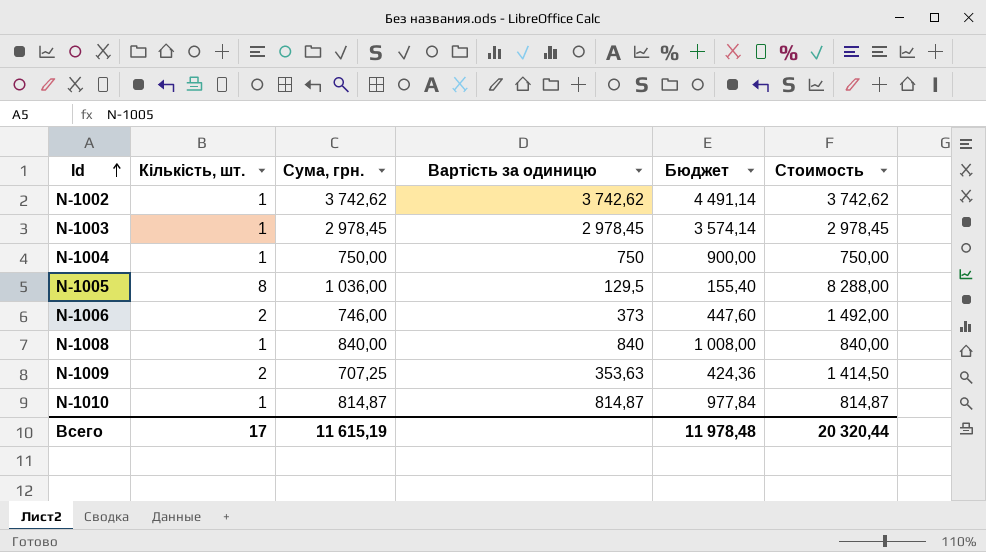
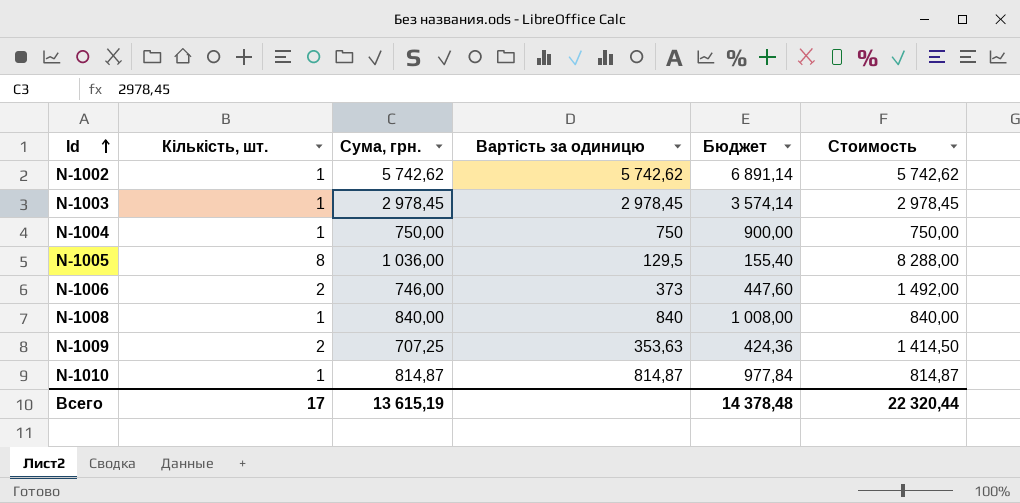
N-1002 | Сума, грн.: 3 742,62 -> 5 742,62
N-1002 | Вартість за одиницю: 3 742,62 -> 5 742,62
N-1002 | Бюджет: 4 491,14 -> 6 891,14
N-1002 | Стоимость: 3 742,62 -> 5 742,62
Всего | Сума, грн.: 11 615,19 -> 13 615,19
Всего | Бюджет: 11 978,48 -> 14 378,48
Всего | Стоимость: 20 320,44 -> 22 320,44

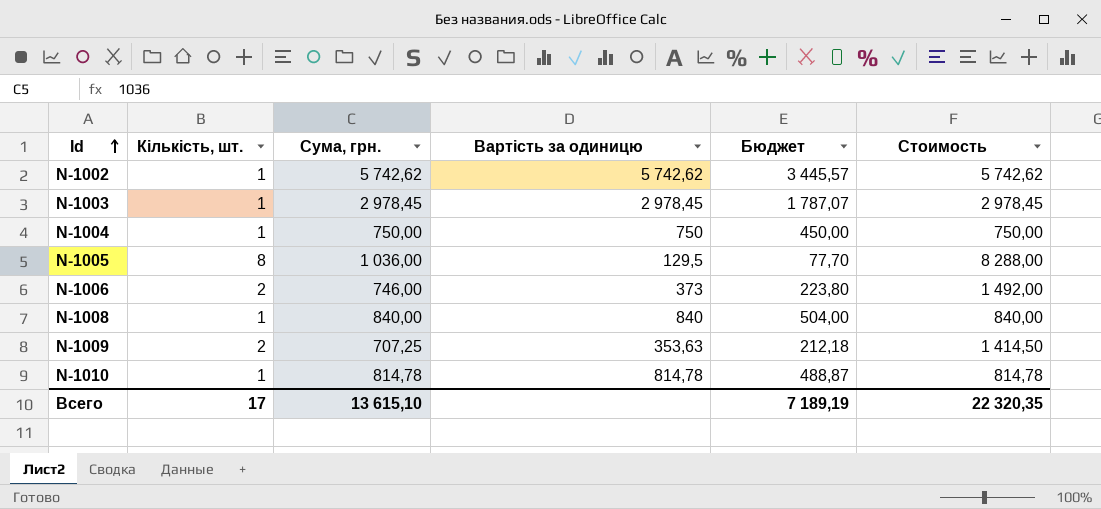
column Бюджет | formula: [Вартість за одиницю] * 1,2 -> [Вартість за одиницю] * 0,6
N-1010 | Сума, грн.: 814,87 -> 814,78
N-1010 | Вартість за одиницю: 814,87 -> 814,78
N-1010 | Стоимость: 814,87 -> 814,78
Всего | Сума, грн.: 13 615,19 -> 13 615,10
Всего | Бюджет: 14 378,48 -> 7 189,19
Всего | Стоимость: 22 320,44 -> 22 320,35

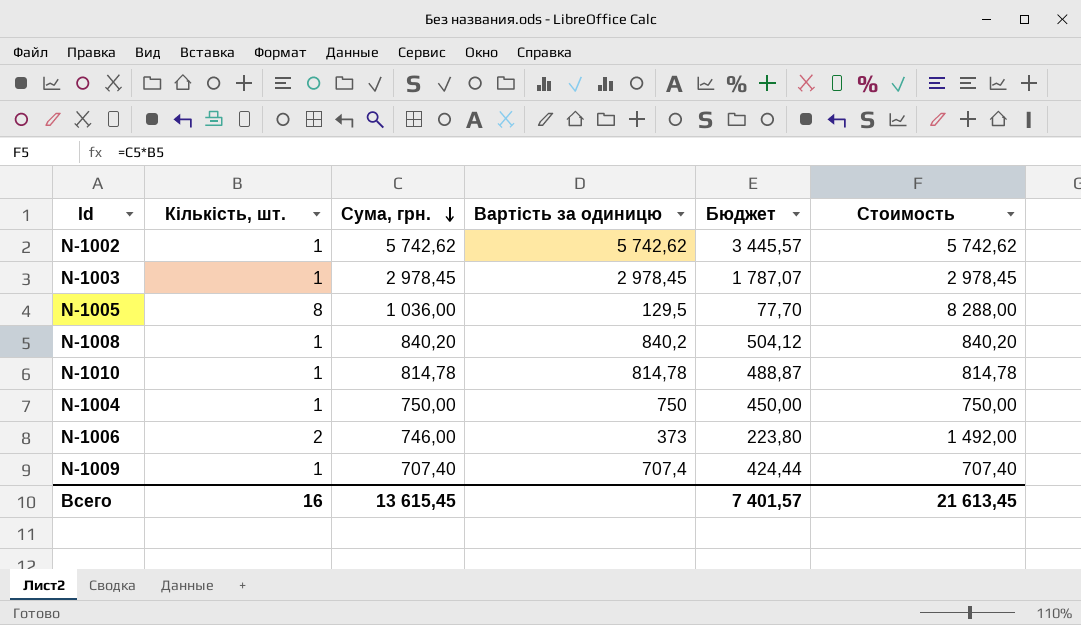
row order: Id ascending -> Сума, грн. descending
N-1008 | Сума, грн.: 840,00 -> 840,20
N-1008 | Вартість за одиницю: 840 -> 840,2
N-1008 | Бюджет: 504,00 -> 504,12
N-1008 | Стоимость: 840,00 -> 840,20
N-1009 | Кількість, шт.: 2 -> 1
N-1009 | Сума, грн.: 707,25 -> 707,40
N-1009 | Вартість за одиницю: 353,63 -> 707,4
N-1009 | Бюджет: 212,18 -> 424,44
N-1009 | Стоимость: 1 414,50 -> 707,40
Всего | Кількість, шт.: 17 -> 16
Всего | Сума, грн.: 13 615,10 -> 13 615,45
Всего | Бюджет: 7 189,19 -> 7 401,57
Всего | Стоимость: 22 320,35 -> 21 613,45

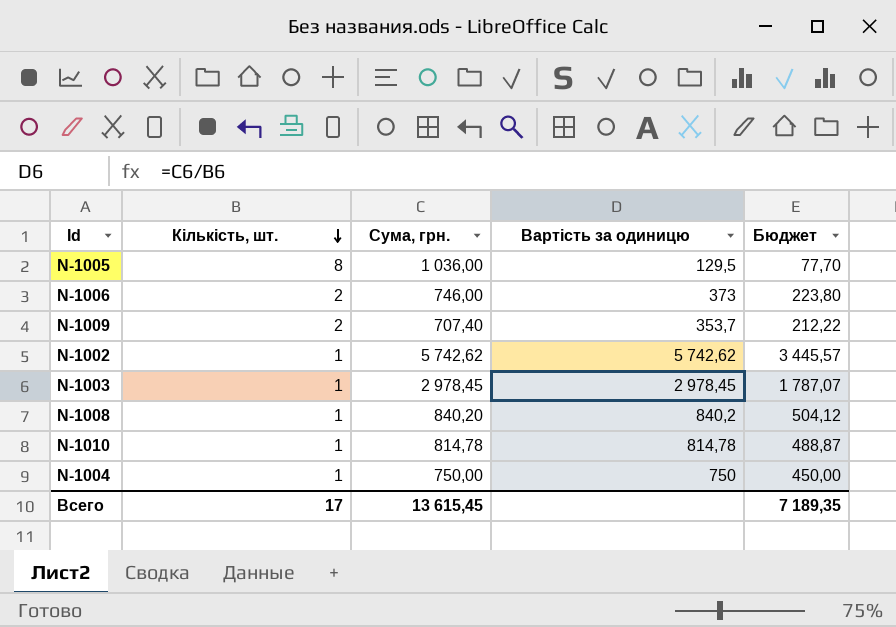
row order: Сума, грн. descending -> Кількість, шт. descending
column Стоимость | formula: [Кількість, шт.] * [Сума, грн.] -> none
N-1009 | Кількість, шт.: 1 -> 2
N-1009 | Вартість за одиницю: 707,4 -> 353,7
N-1009 | Бюджет: 424,44 -> 212,22
Всего | Кількість, шт.: 16 -> 17
Всего | Бюджет: 7 401,57 -> 7 189,35

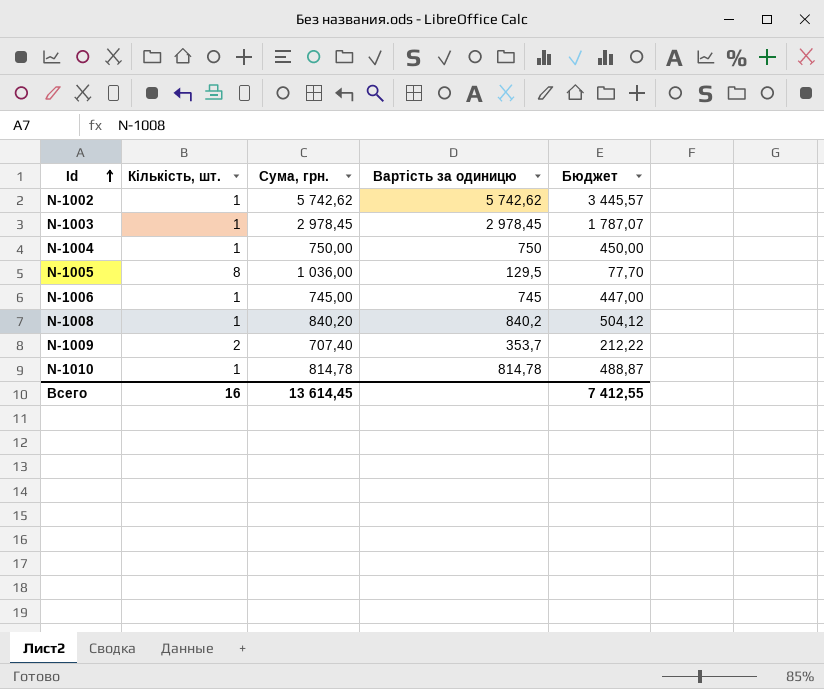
row order: Кількість, шт. descending -> Id ascending
N-1006 | Кількість, шт.: 2 -> 1
N-1006 | Сума, грн.: 746,00 -> 745,00
N-1006 | Вартість за одиницю: 373 -> 745
N-1006 | Бюджет: 223,80 -> 447,00
Всего | Кількість, шт.: 17 -> 16
Всего | Сума, грн.: 13 615,45 -> 13 614,45
Всего | Бюджет: 7 189,35 -> 7 412,55

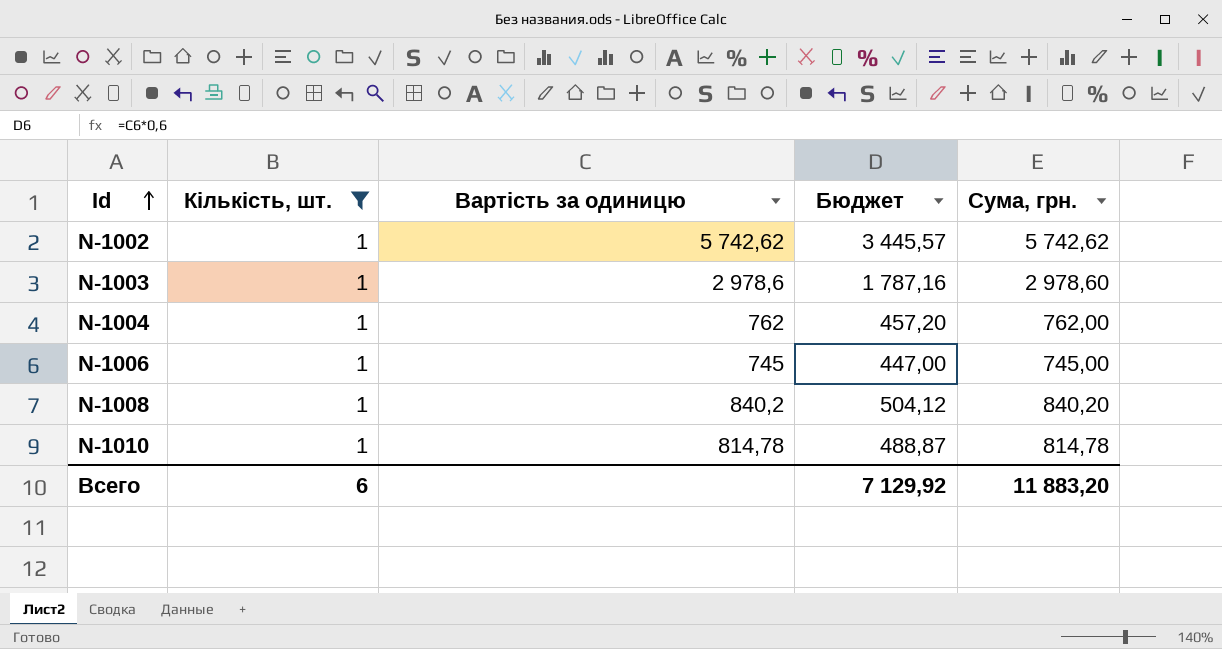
filter: none -> Кількість, шт. = 1
column Сума, грн. | position: 3 -> 5
N-1003 | Вартість за одиницю: 2 978,45 -> 2 978,6
N-1003 | Бюджет: 1 787,07 -> 1 787,16
N-1003 | Сума, грн.: 2 978,45 -> 2 978,60
N-1004 | Вартість за одиницю: 750 -> 762
N-1004 | Бюджет: 450,00 -> 457,20
N-1004 | Сума, грн.: 750,00 -> 762,00
Всего | Кількість, шт.: 16 -> 6
Всего | Бюджет: 7 412,55 -> 7 129,92
Всего | Сума, грн.: 13 614,45 -> 11 883,20

